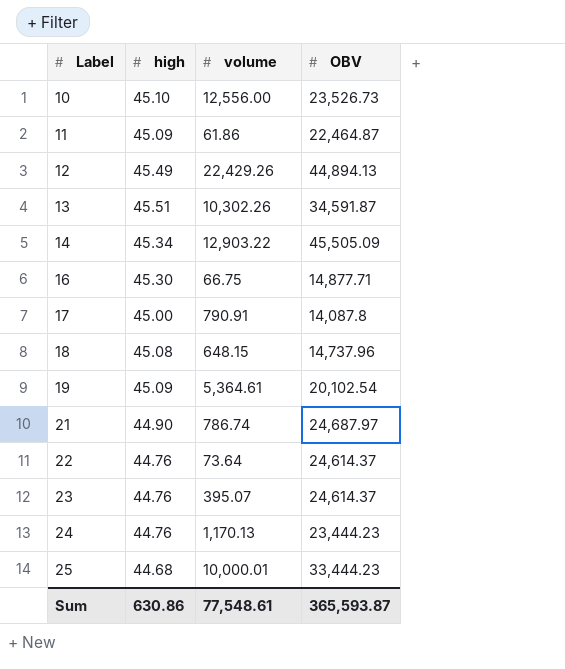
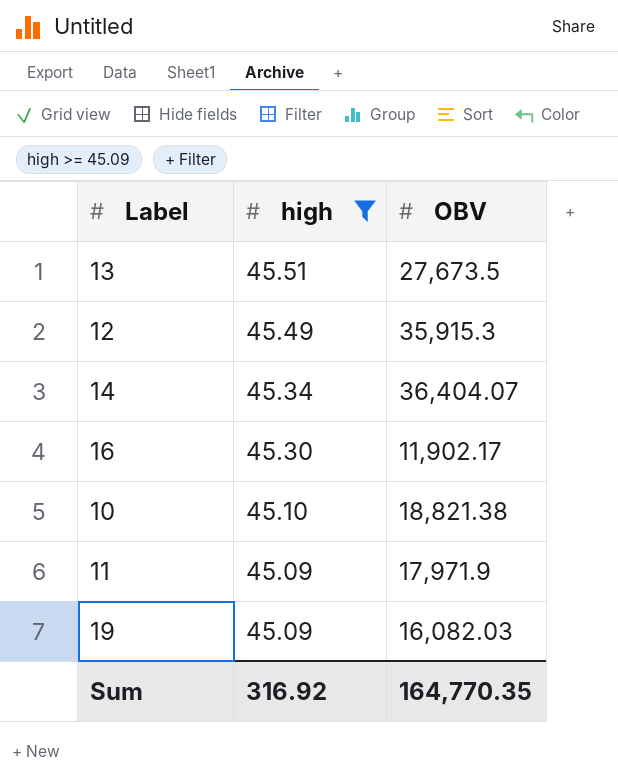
filter: none -> high >= 45.09
row order: Label ascending -> high descending
column volume | position: 3 -> none
13 | OBV: 34,591.87 -> 27,673.5
12 | OBV: 44,894.13 -> 35,915.3
14 | OBV: 45,505.09 -> 36,404.07
16 | OBV: 14,877.71 -> 11,902.17
10 | OBV: 23,526.73 -> 18,821.38
11 | OBV: 22,464.87 -> 17,971.9
19 | OBV: 20,102.54 -> 16,082.03
Sum | high: 630.86 -> 316.92
Sum | OBV: 365,593.87 -> 164,770.35

